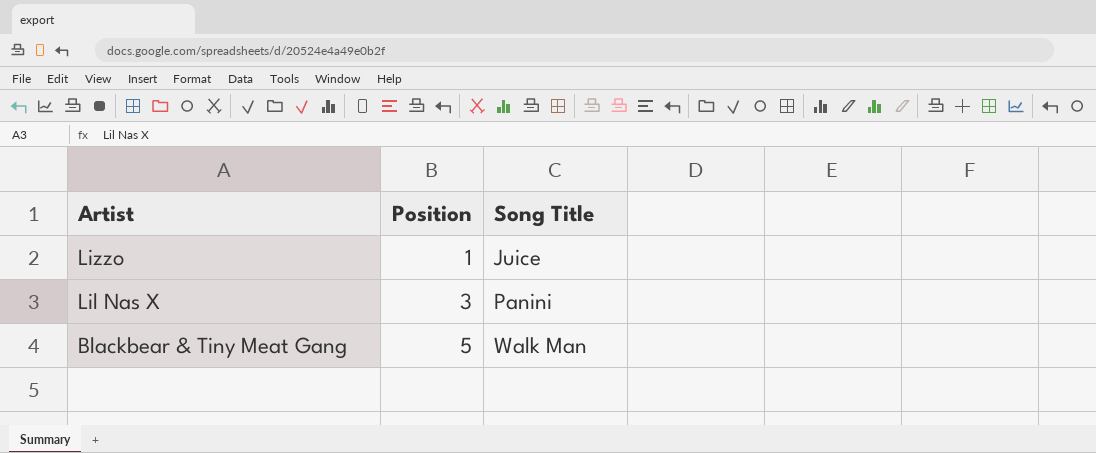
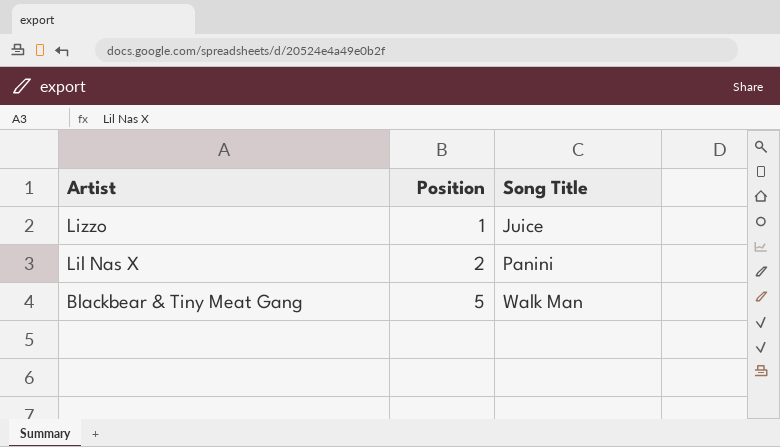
Lil Nas X | Position: 3 -> 2

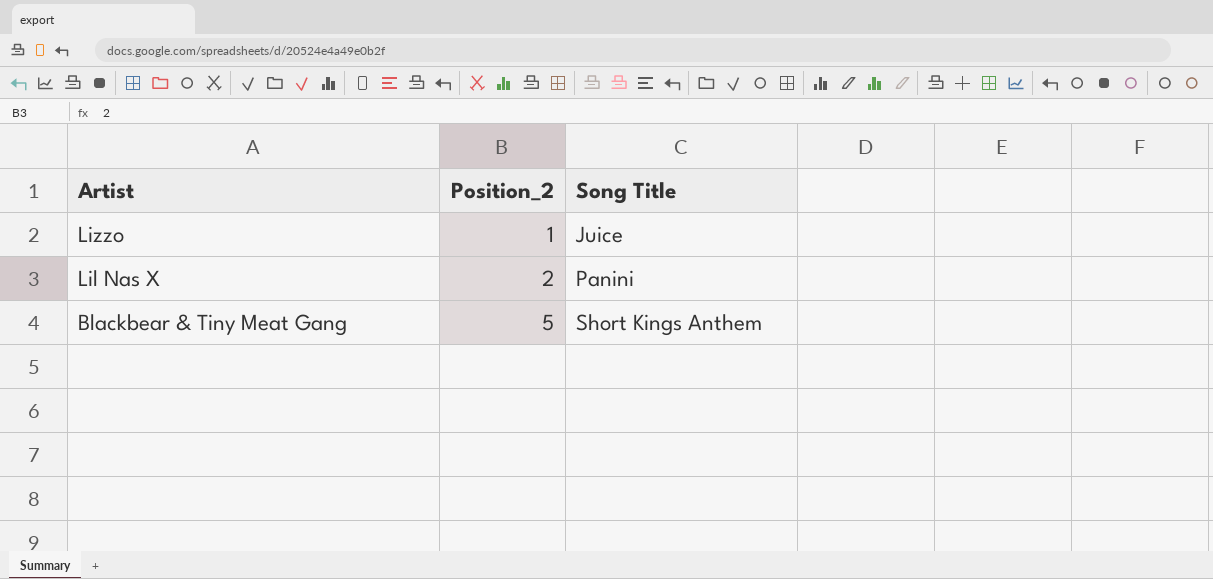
column name: Position -> Position_2
Blackbear & Tiny Meat Gang | Song Title: Walk Man -> Short Kings Anthem

